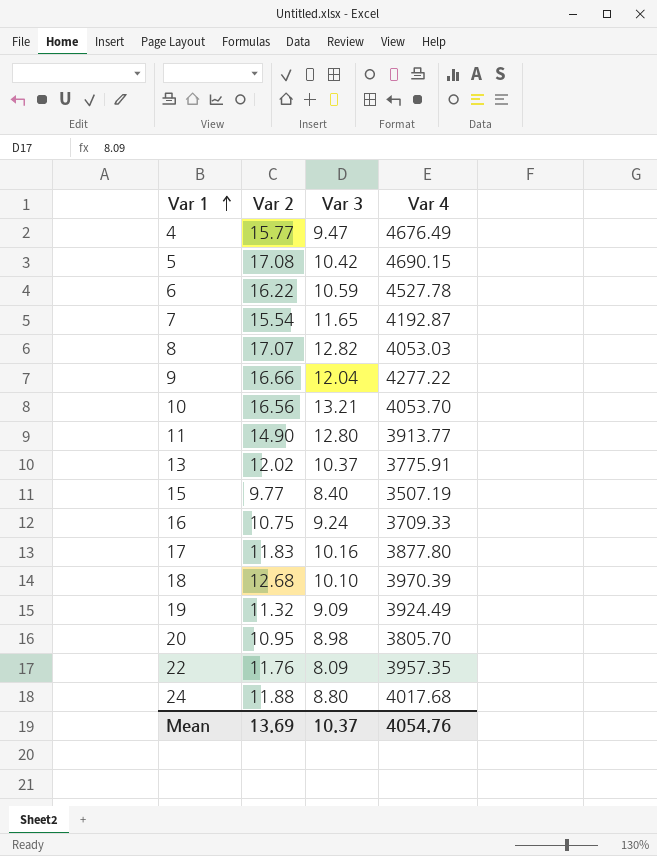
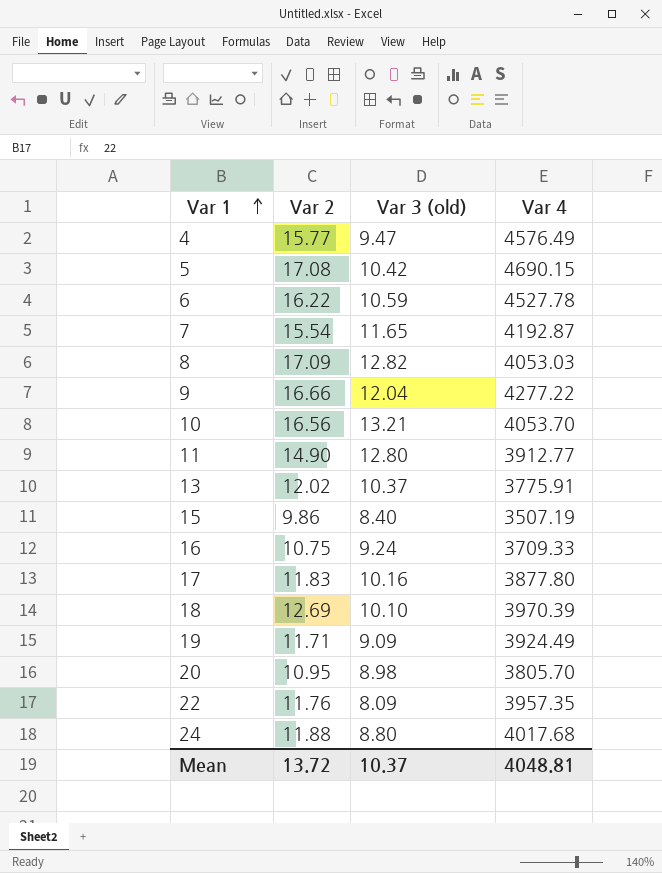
column name: Var 3 -> Var 3 (old)
4 | Var 4: 4676.49 -> 4576.49
8 | Var 2: 17.07 -> 17.09
11 | Var 4: 3913.77 -> 3912.77
15 | Var 2: 9.77 -> 9.86
18 | Var 2: 12.68 -> 12.69
19 | Var 2: 11.32 -> 11.71
Mean | Var 2: 13.69 -> 13.72
Mean | Var 4: 4054.76 -> 4048.81

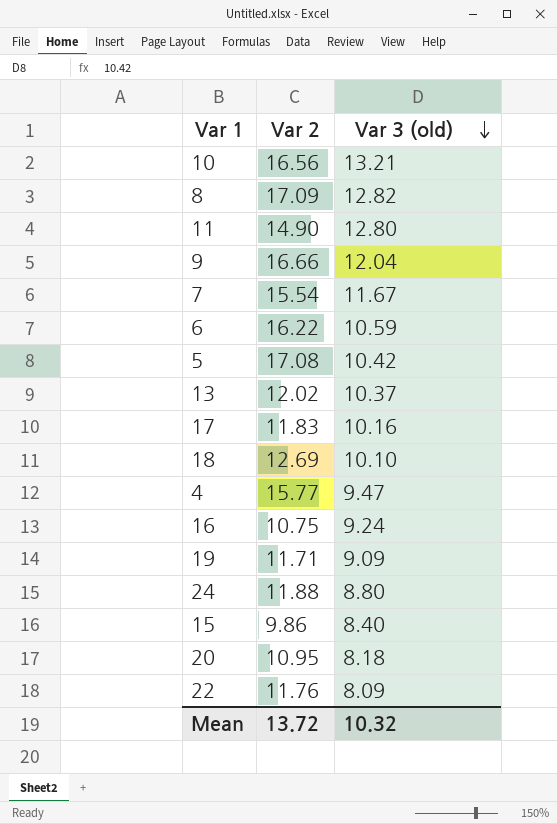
row order: Var 1 ascending -> Var 3 (old) descending
column Var 4 | position: 4 -> none
7 | Var 3 (old): 11.65 -> 11.67
20 | Var 3 (old): 8.98 -> 8.18
Mean | Var 3 (old): 10.37 -> 10.32

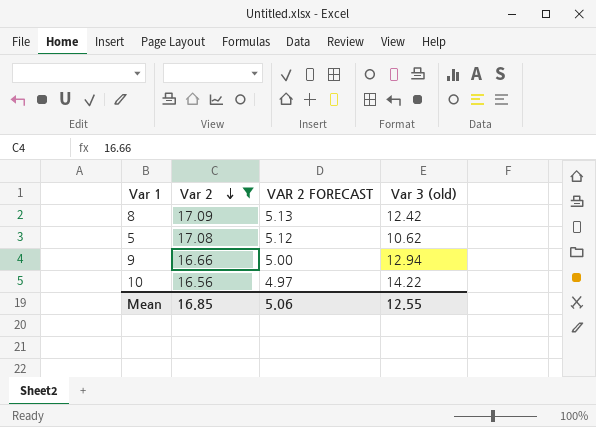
filter: none -> Var 2 >= 16.56
row order: Var 3 (old) descending -> Var 2 descending
column VAR 2 FORECAST | formula: none -> [Var 2] * 0.3
8 | Var 3 (old): 12.82 -> 12.42
5 | Var 3 (old): 10.42 -> 10.62
9 | Var 3 (old): 12.04 -> 12.94
10 | Var 3 (old): 13.21 -> 14.22
Mean | Var 2: 13.72 -> 16.85
Mean | Var 3 (old): 10.32 -> 12.55

